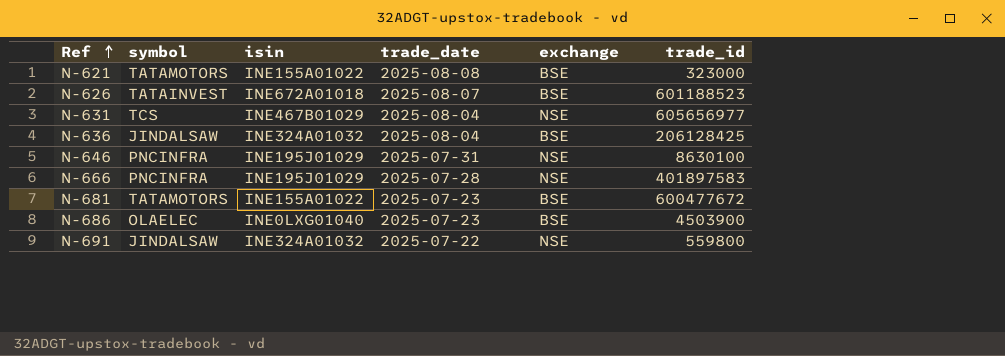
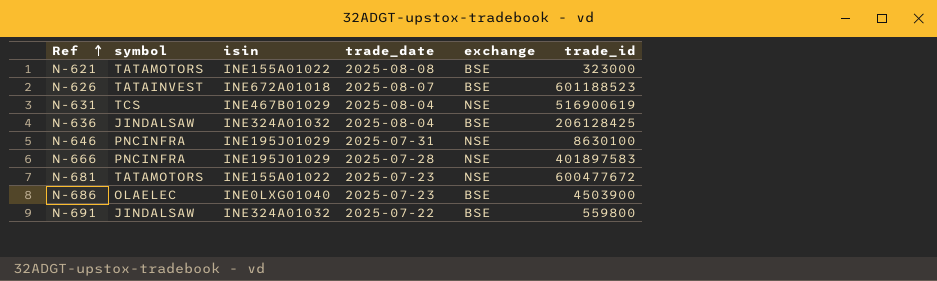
N-631 | trade_id: 605656977 -> 516900619
N-681 | exchange: BSE -> NSE
N-691 | exchange: NSE -> BSE

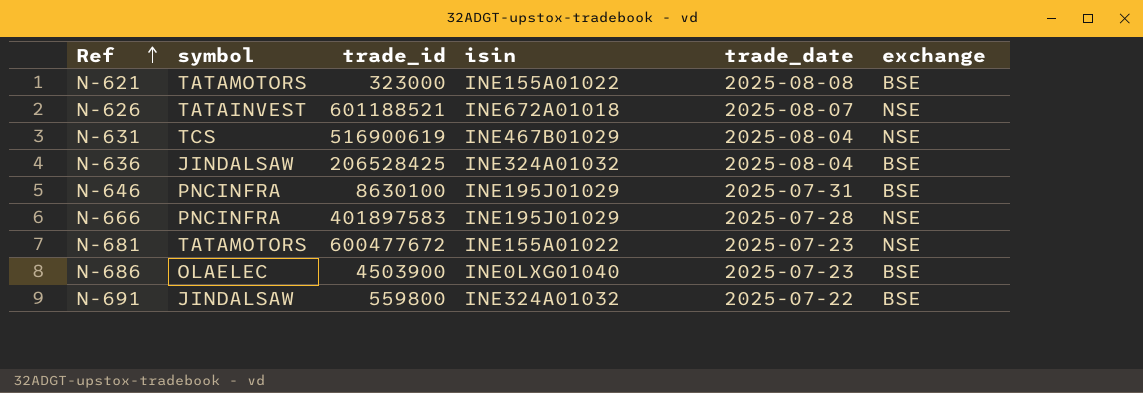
column trade_id | position: 6 -> 3
N-626 | trade_id: 601188523 -> 601188521
N-626 | exchange: BSE -> NSE
N-636 | trade_id: 206128425 -> 206528425
N-646 | exchange: NSE -> BSE

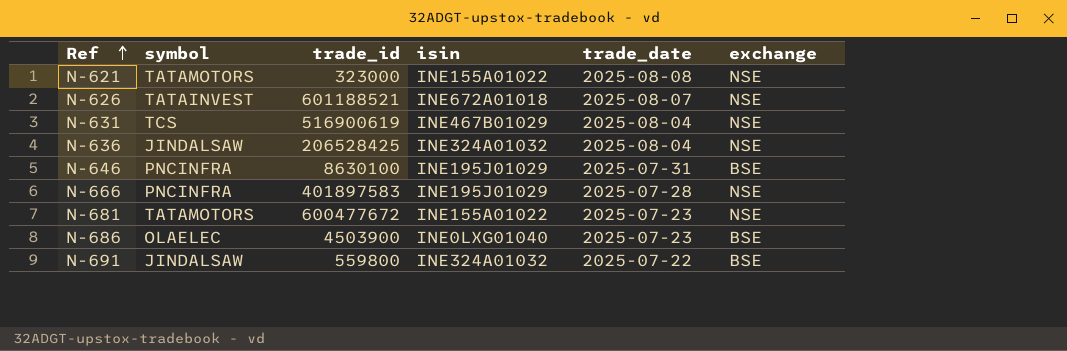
N-621 | exchange: BSE -> NSE
N-636 | exchange: BSE -> NSE

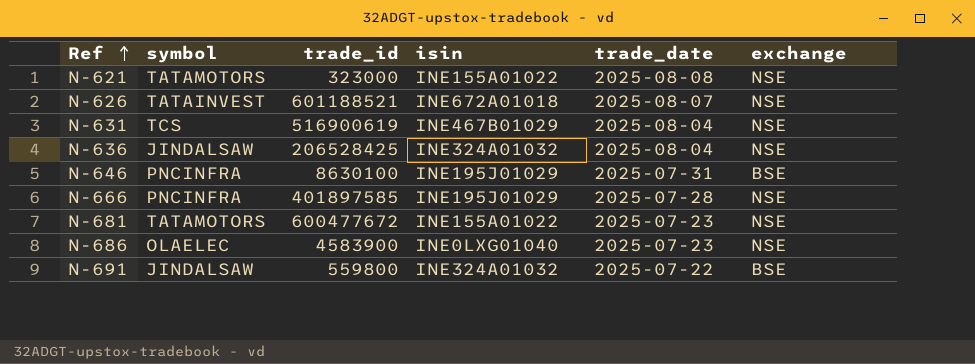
N-666 | trade_id: 401897583 -> 401897585
N-686 | trade_id: 4503900 -> 4583900
N-686 | exchange: BSE -> NSE

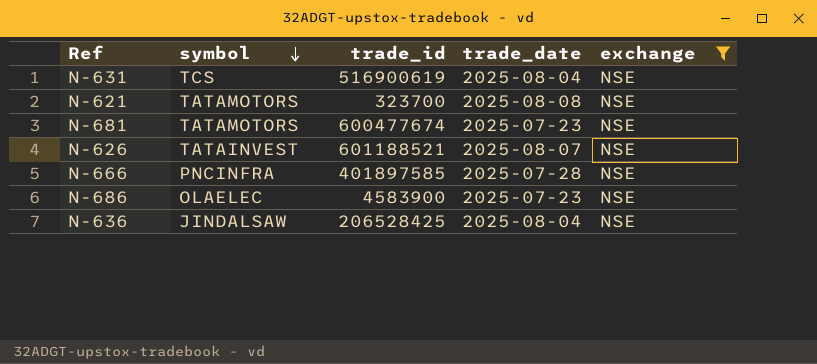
filter: none -> exchange = NSE
row order: Ref ascending -> symbol descending
column isin | position: 4 -> none
N-621 | trade_id: 323000 -> 323700
N-681 | trade_id: 600477672 -> 600477674

